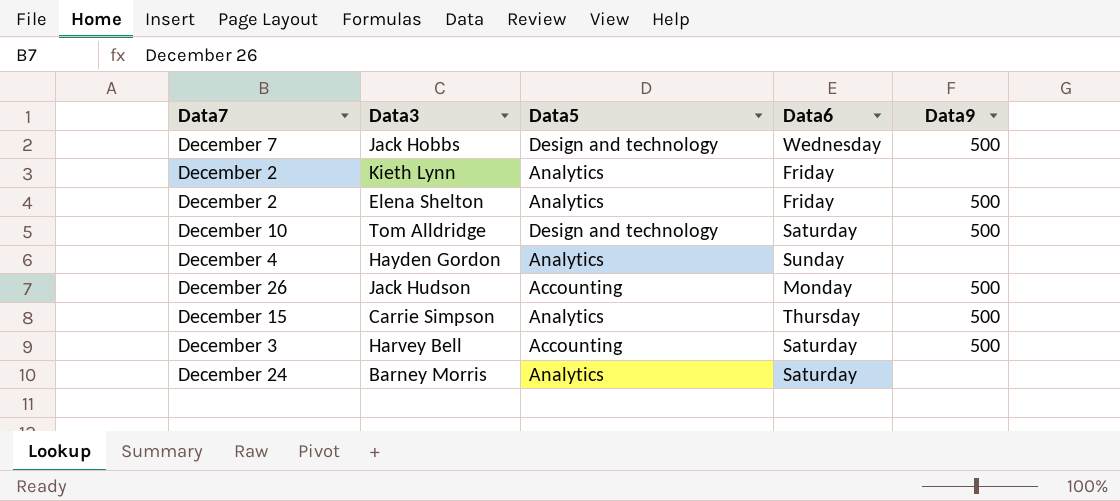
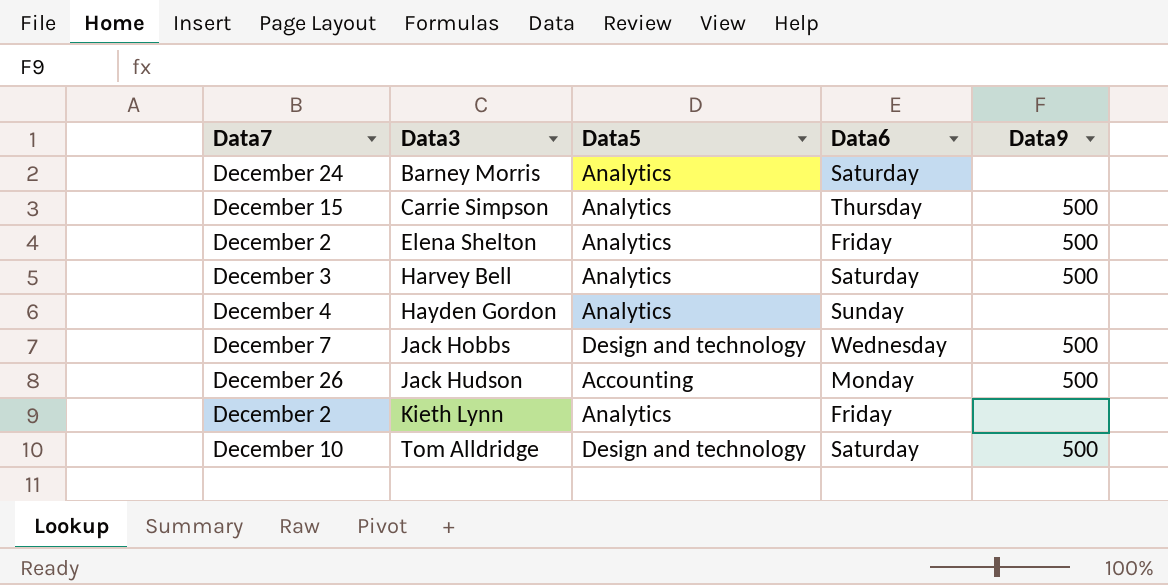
row order: none -> Data3 ascending
Harvey Bell | Data5: Accounting -> Analytics

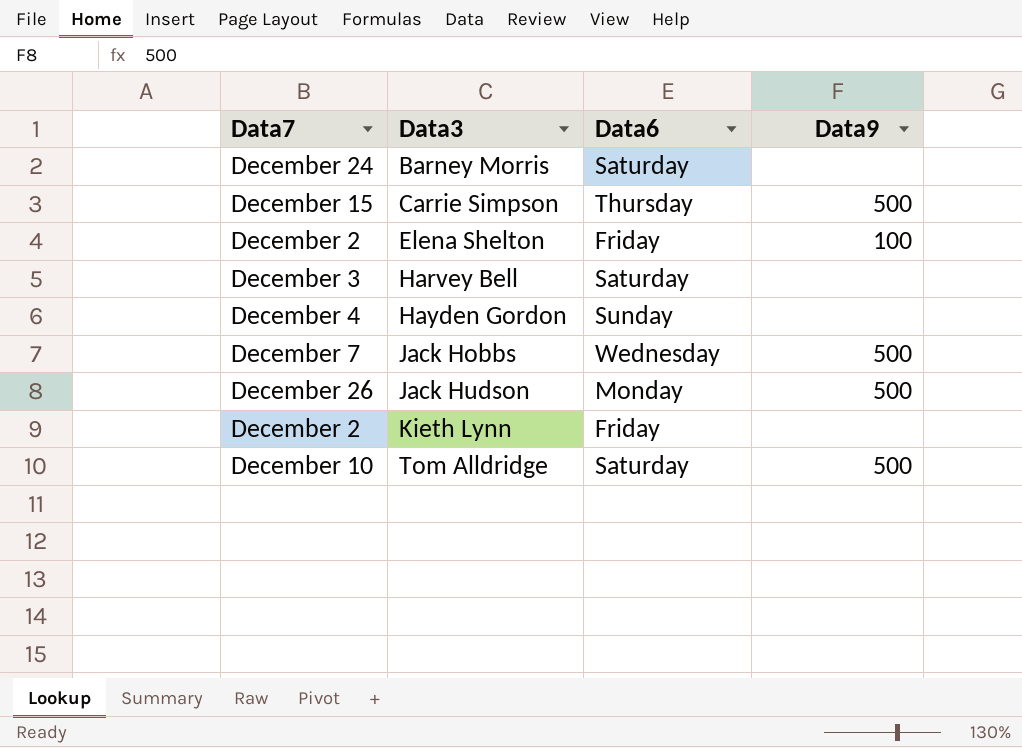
column Data5 | position: 3 -> none
Elena Shelton | Data9: 500 -> 100
Harvey Bell | Data9: 500 -> none

